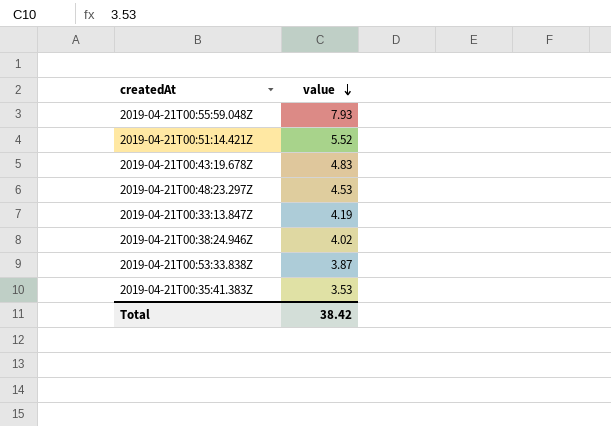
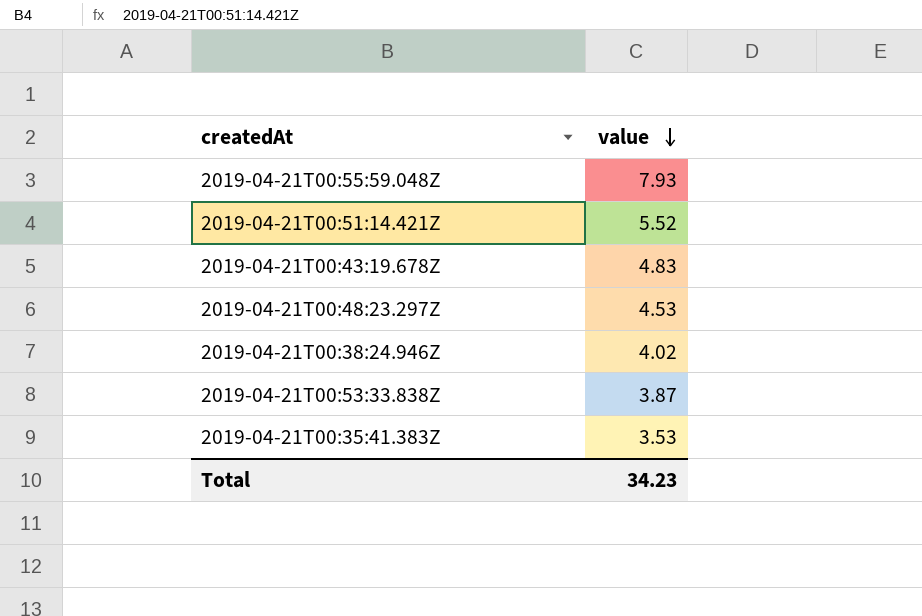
row 2019-04-21T00:33:13.847Z: 4.19 -> none
Total | value: 38.42 -> 34.23

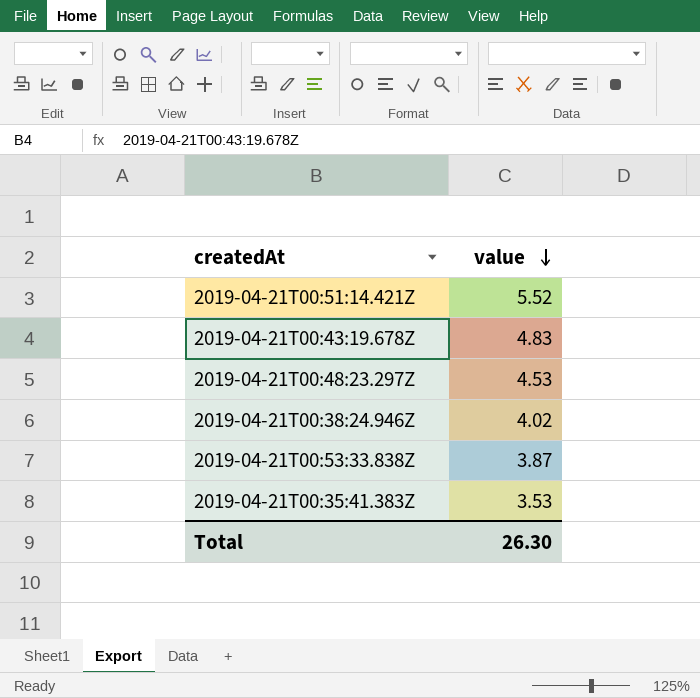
row 2019-04-21T00:55:59.048Z: 7.93 -> none
Total | value: 34.23 -> 26.30

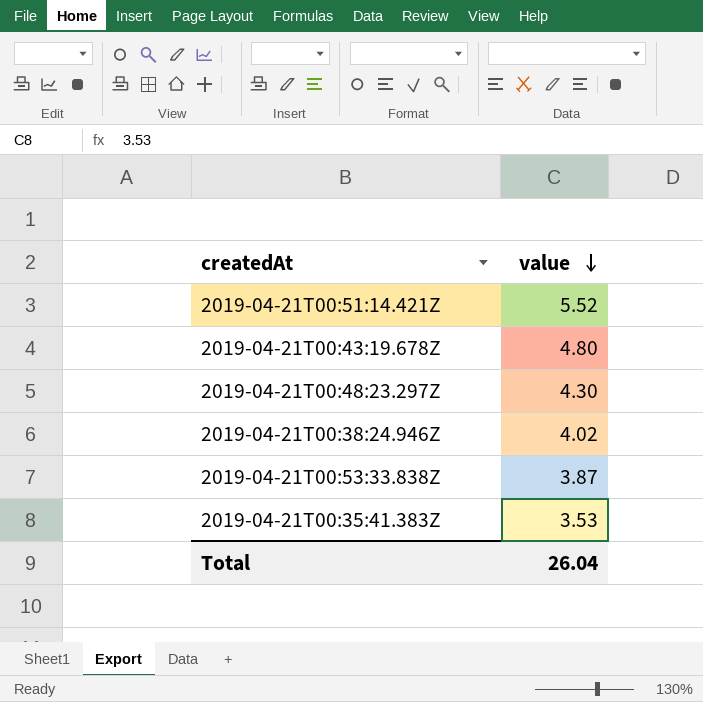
2019-04-21T00:43:19.678Z | value: 4.83 -> 4.80
2019-04-21T00:48:23.297Z | value: 4.53 -> 4.30
Total | value: 26.30 -> 26.04

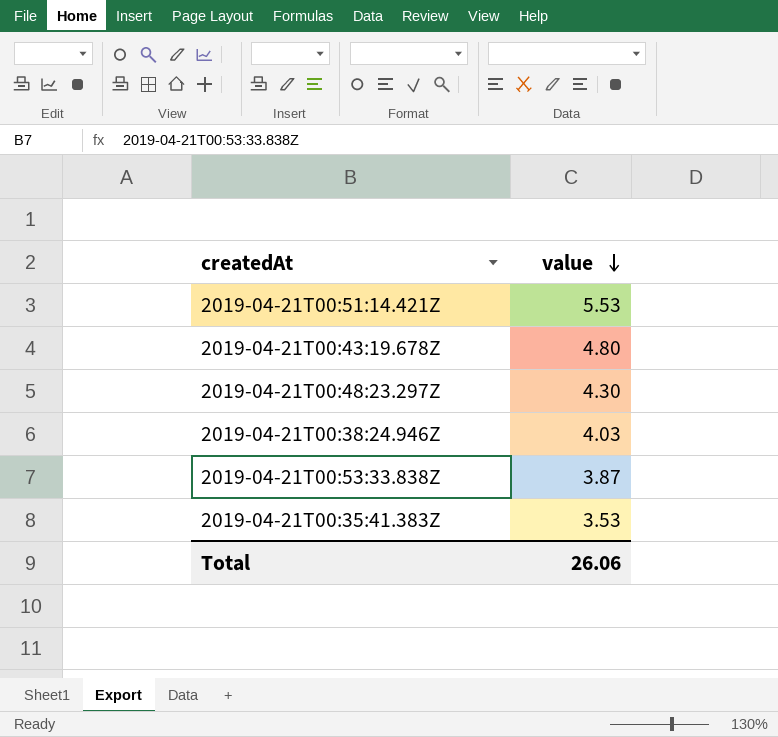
2019-04-21T00:51:14.421Z | value: 5.52 -> 5.53
2019-04-21T00:38:24.946Z | value: 4.02 -> 4.03
Total | value: 26.04 -> 26.06

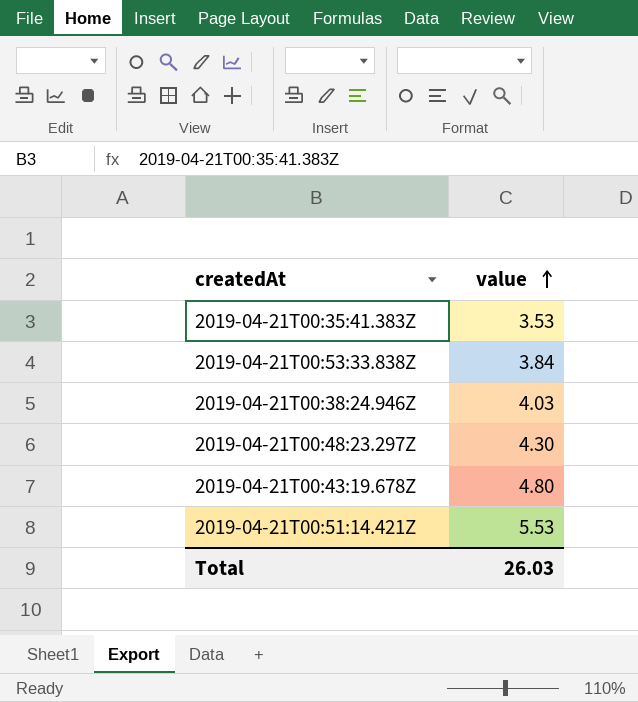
row order: value descending -> value ascending
2019-04-21T00:53:33.838Z | value: 3.87 -> 3.84
Total | value: 26.06 -> 26.03

